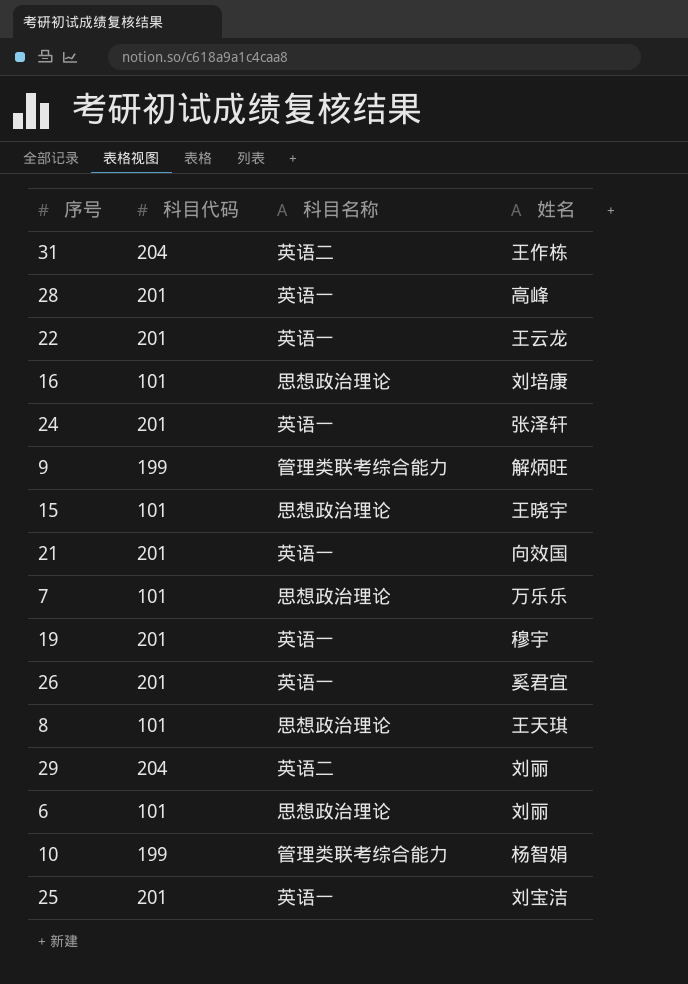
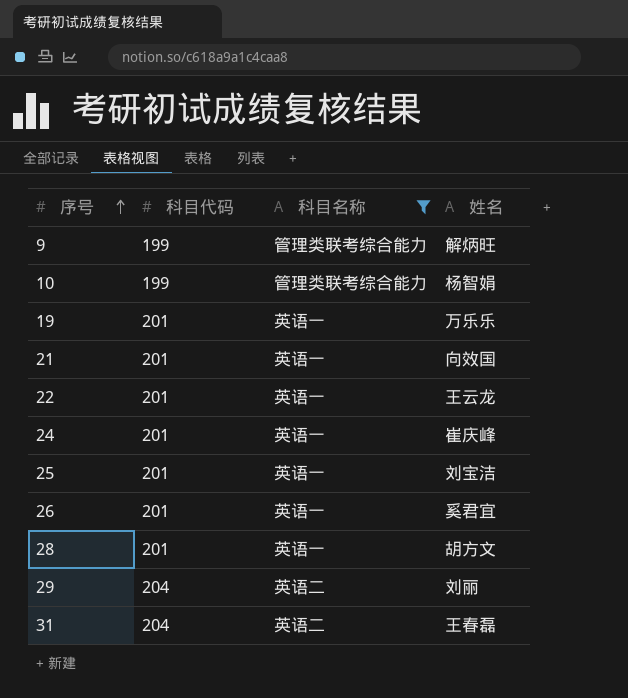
filter: none -> 科目名称 != 思想政治理论
row order: none -> 序号 ascending
19 | 姓名: 穆宇 -> 万乐乐
24 | 姓名: 张泽轩 -> 崔庆峰
28 | 姓名: 高峰 -> 胡方文
31 | 姓名: 王作栋 -> 王春磊

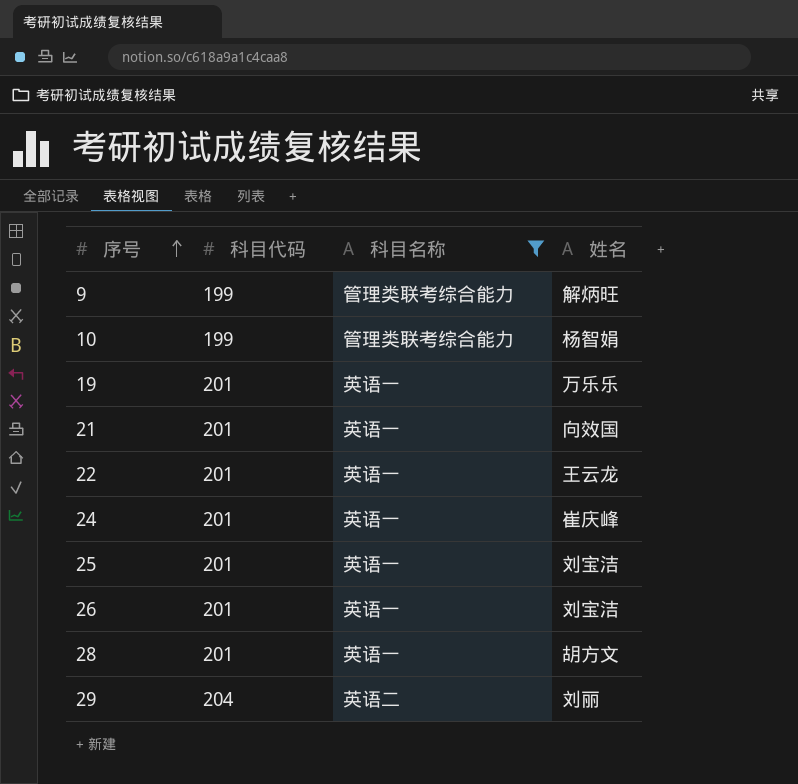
row 31: 204 | 英语二 | 王春磊 -> none
26 | 姓名: 奚君宜 -> 刘宝洁

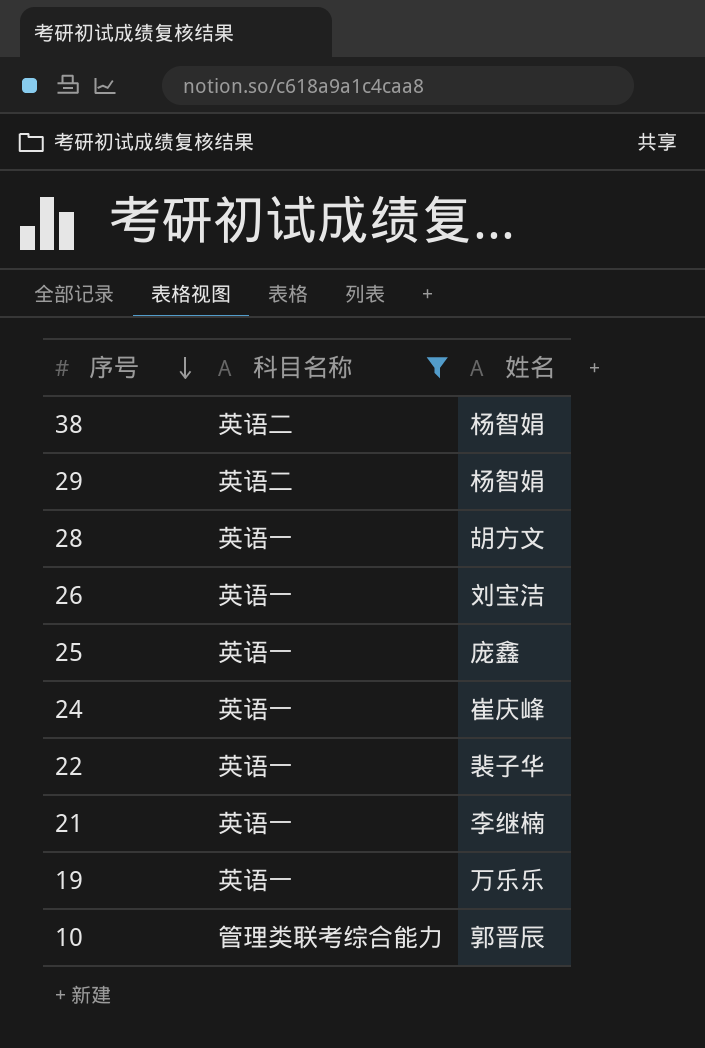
row order: 序号 ascending -> 序号 descending
column 科目代码 | position: 2 -> none
row 9: 199 | 管理类联考综合能力 | 解炳旺 -> none
row 38: none -> 英语二 | 杨智娟
29 | 姓名: 刘丽 -> 杨智娟
25 | 姓名: 刘宝洁 -> 庞鑫
22 | 姓名: 王云龙 -> 裴子华
21 | 姓名: 向效国 -> 李继楠
10 | 姓名: 杨智娟 -> 郭晋辰

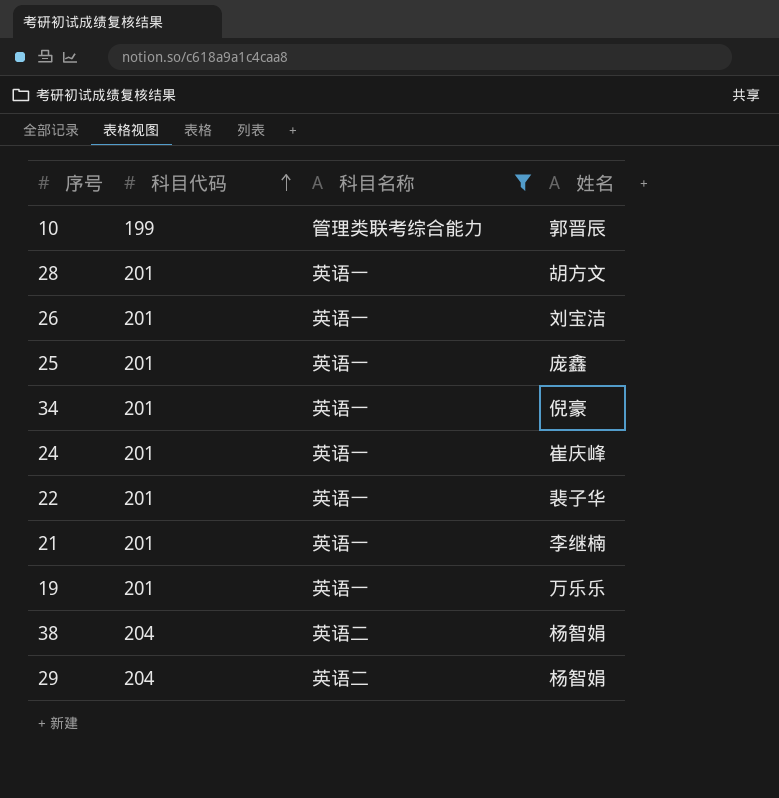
row order: 序号 descending -> 科目代码 ascending
column 科目代码 | position: none -> 2
row 34: none -> 201 | 英语一 | 倪豪

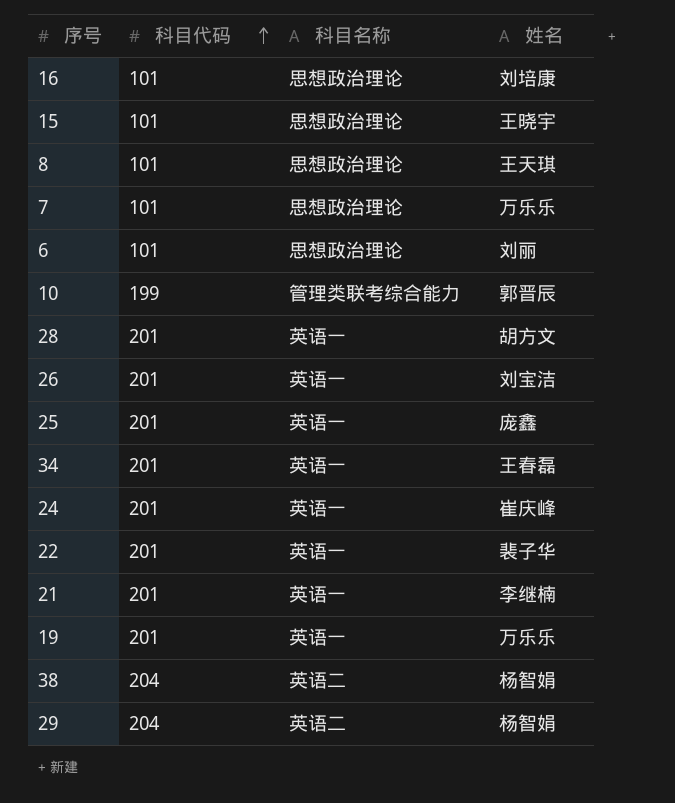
filter: 科目名称 != 思想政治理论 -> none
34 | 姓名: 倪豪 -> 王春磊

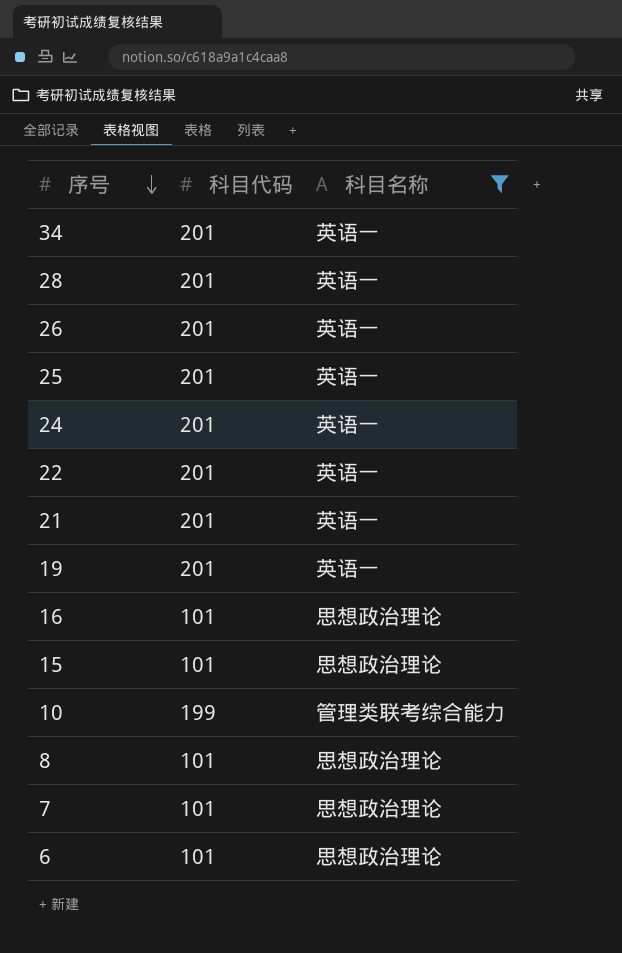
filter: none -> 科目名称 != 英语二
row order: 科目代码 ascending -> 序号 descending
column 姓名 | position: 4 -> none

